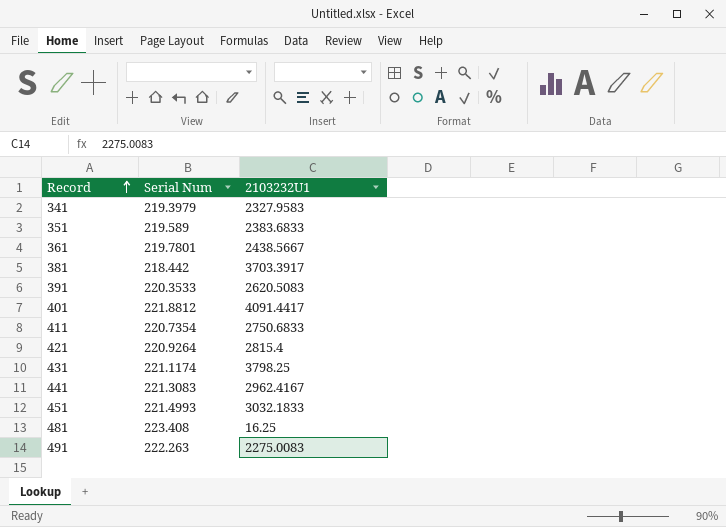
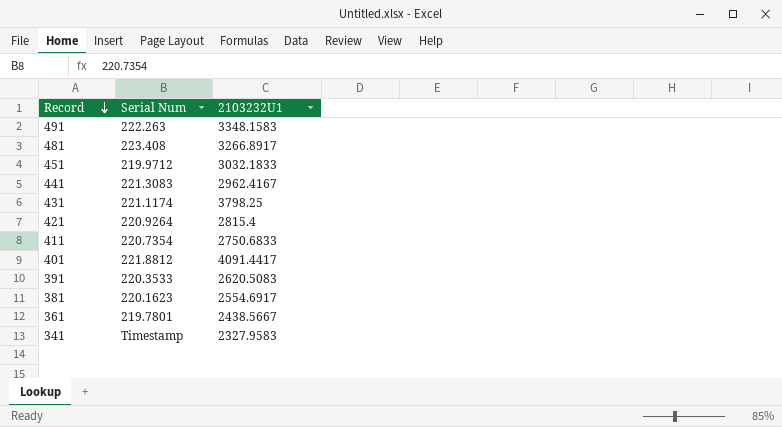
row order: Record ascending -> Record descending
row 351: 219.589 | 2383.6833 -> none
491 | 2103232U1: 2275.0083 -> 3348.1583
481 | 2103232U1: 16.25 -> 3266.8917
451 | Serial Num: 221.4993 -> 219.9712
381 | Serial Num: 218.442 -> 220.1623
381 | 2103232U1: 3703.3917 -> 2554.6917
341 | Serial Num: 219.3979 -> Timestamp

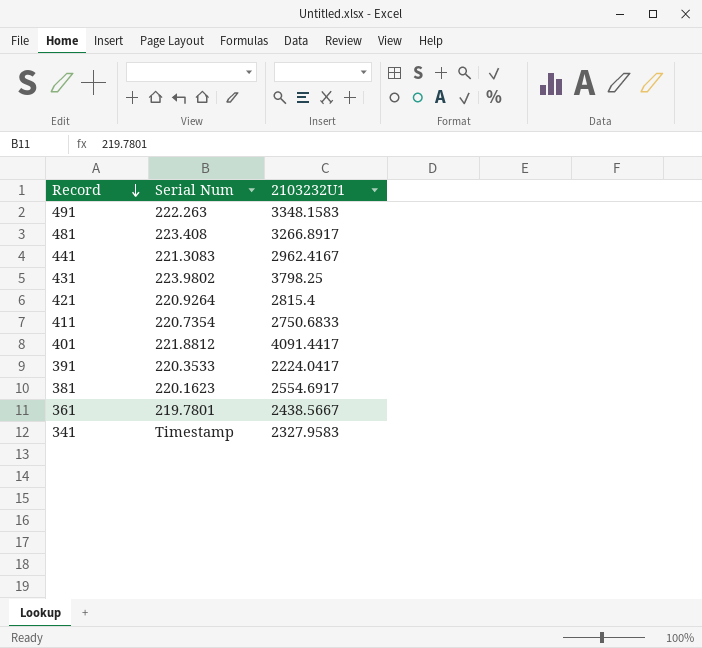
row 451: 219.9712 | 3032.1833 -> none
431 | Serial Num: 221.1174 -> 223.9802
391 | 2103232U1: 2620.5083 -> 2224.0417

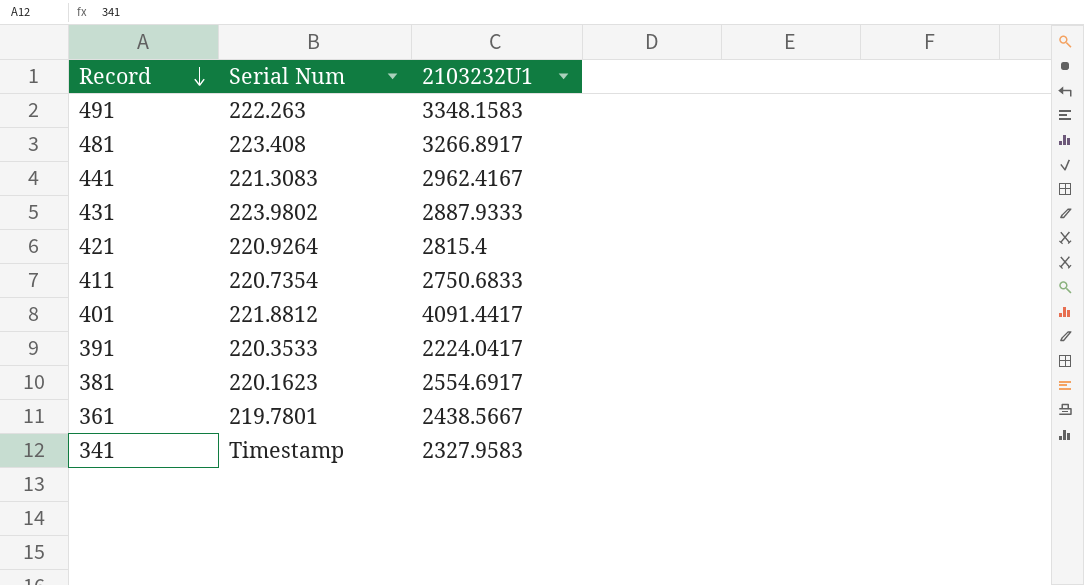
431 | 2103232U1: 3798.25 -> 2887.9333

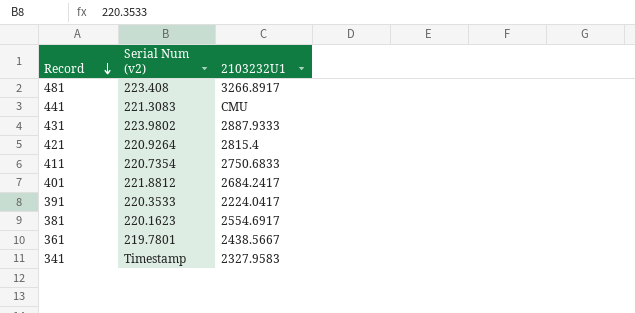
column name: Serial Num -> Serial Num (v2)
row 491: 222.263 | 3348.1583 -> none
441 | 2103232U1: 2962.4167 -> CMU
401 | 2103232U1: 4091.4417 -> 2684.2417

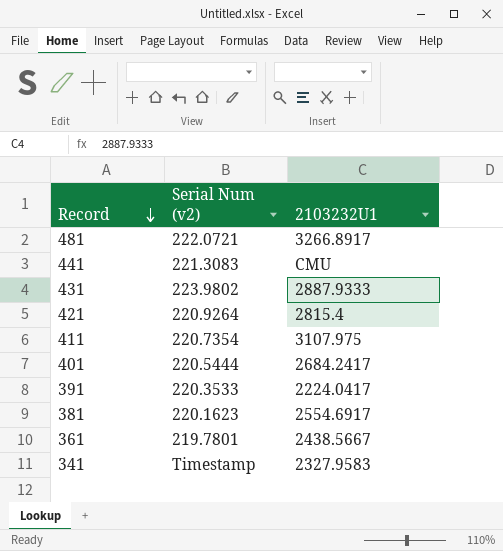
481 | Serial Num (v2): 223.408 -> 222.0721
411 | 2103232U1: 2750.6833 -> 3107.975
401 | Serial Num (v2): 221.8812 -> 220.5444

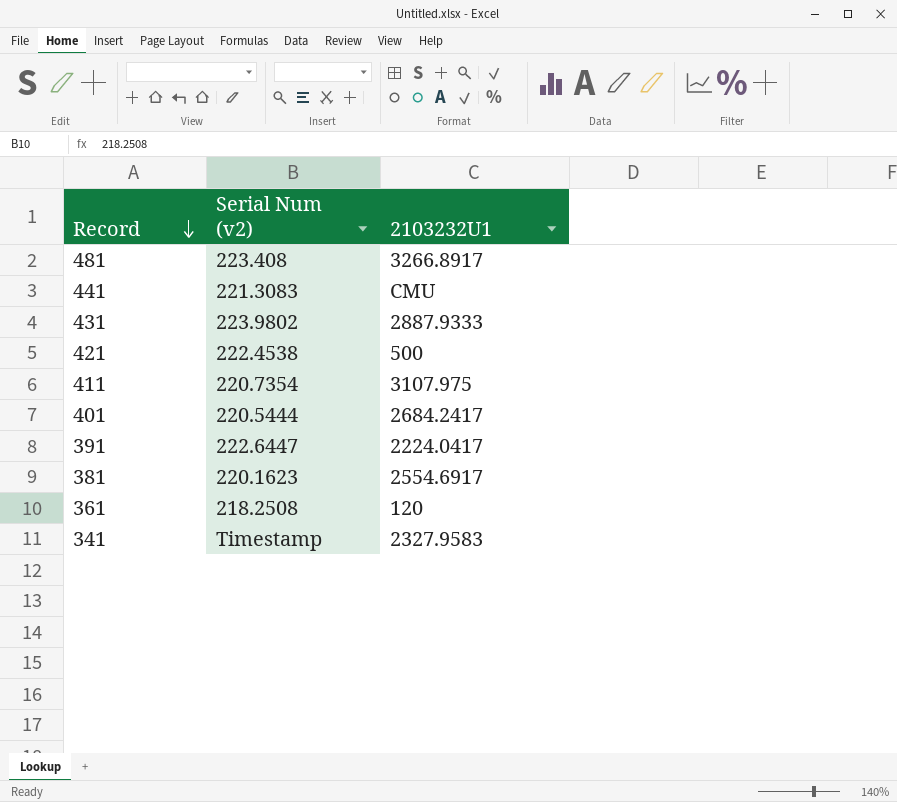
481 | Serial Num (v2): 222.0721 -> 223.408
421 | Serial Num (v2): 220.9264 -> 222.4538
421 | 2103232U1: 2815.4 -> 500
391 | Serial Num (v2): 220.3533 -> 222.6447
361 | Serial Num (v2): 219.7801 -> 218.2508
361 | 2103232U1: 2438.5667 -> 120

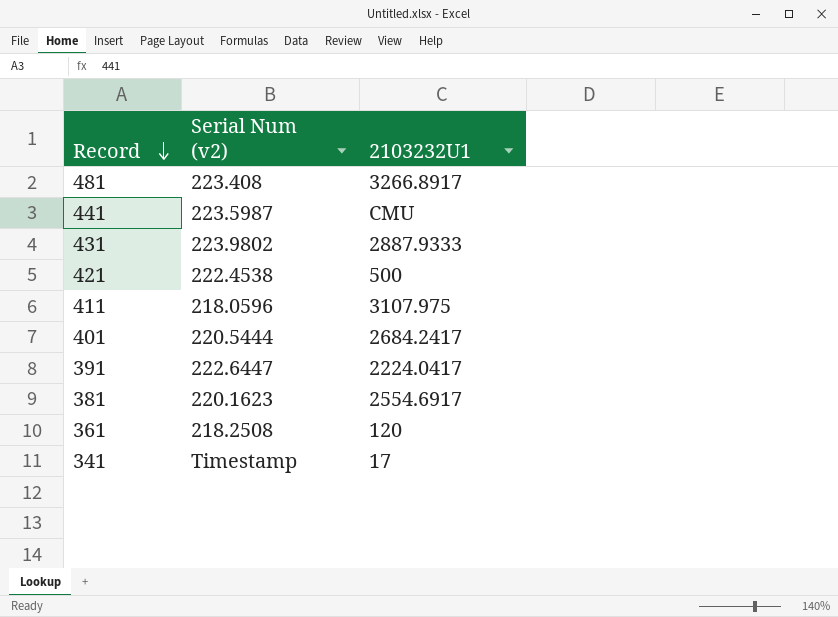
441 | Serial Num (v2): 221.3083 -> 223.5987
411 | Serial Num (v2): 220.7354 -> 218.0596
341 | 2103232U1: 2327.9583 -> 17

